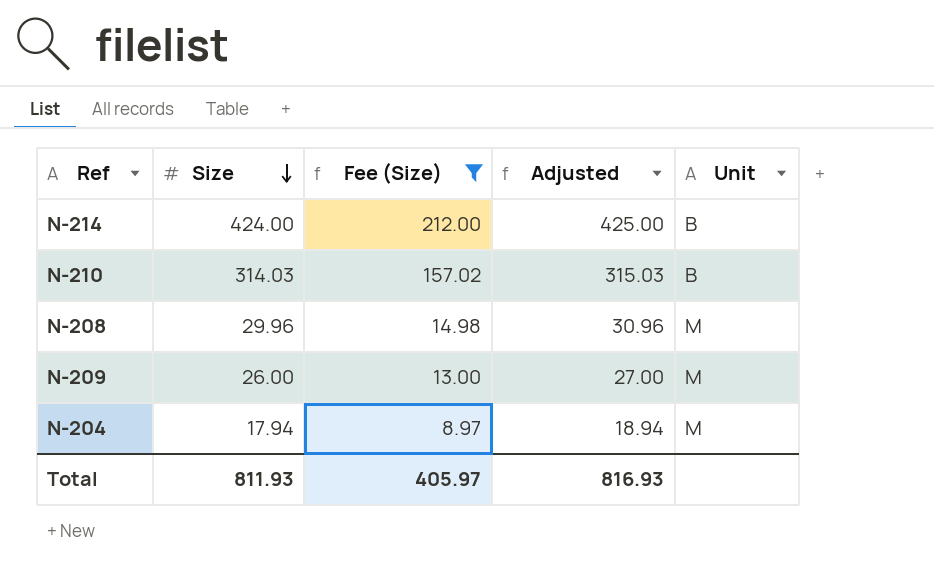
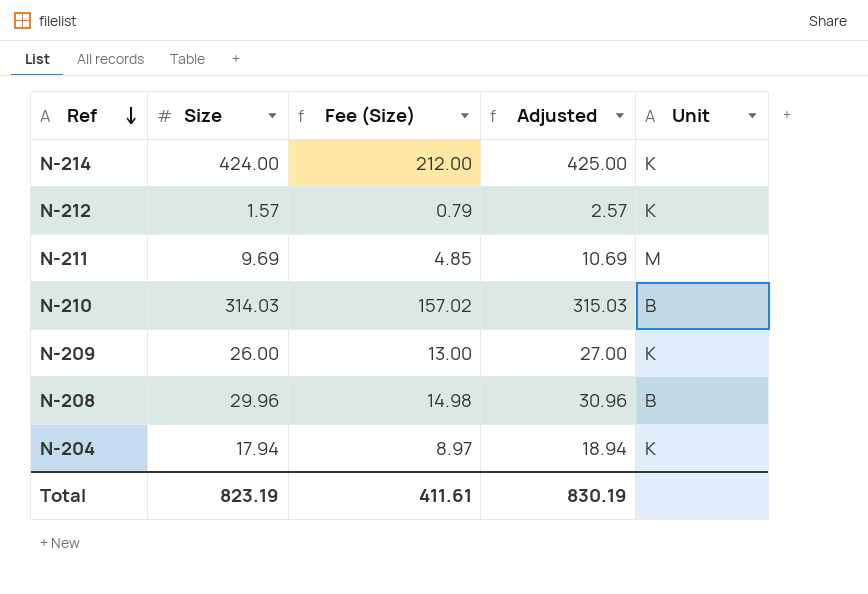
filter: Fee (Size) >= 8.97 -> none
row order: Size descending -> Ref descending
N-214 | Unit: B -> K
N-209 | Unit: M -> K
N-208 | Unit: M -> B
N-204 | Unit: M -> K
Total | Size: 811.93 -> 823.19
Total | Fee (Size): 405.97 -> 411.61
Total | Adjusted: 816.93 -> 830.19

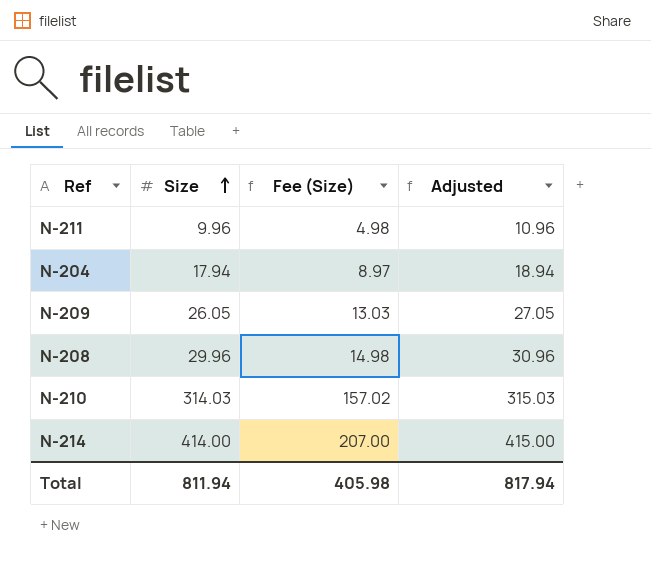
row order: Ref descending -> Size ascending
column Unit | position: 5 -> none
row N-212: 1.57 | 0.79 | 2.57 | K -> none
N-211 | Size: 9.69 -> 9.96
N-211 | Fee (Size): 4.85 -> 4.98
N-211 | Adjusted: 10.69 -> 10.96
N-209 | Size: 26.00 -> 26.05
N-209 | Fee (Size): 13.00 -> 13.03
N-209 | Adjusted: 27.00 -> 27.05
N-214 | Size: 424.00 -> 414.00
N-214 | Fee (Size): 212.00 -> 207.00
N-214 | Adjusted: 425.00 -> 415.00
Total | Size: 823.19 -> 811.94
Total | Fee (Size): 411.61 -> 405.98
Total | Adjusted: 830.19 -> 817.94

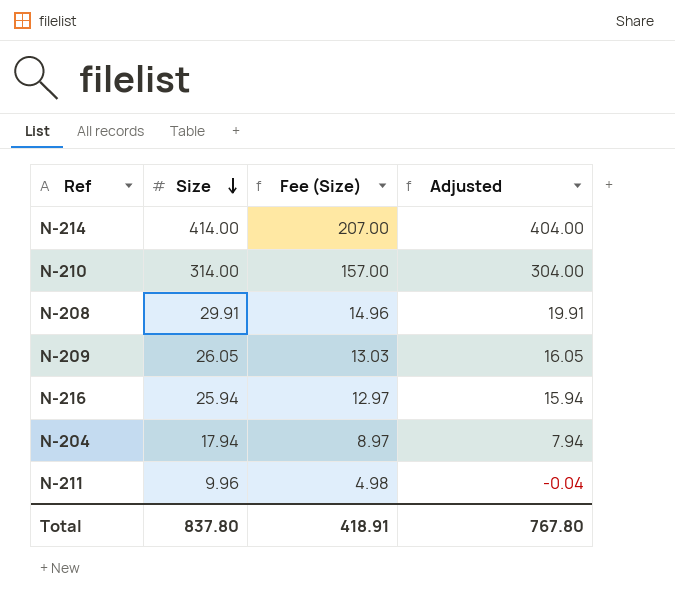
row order: Size ascending -> Size descending
column Adjusted | formula: [Size] + 1 -> [Size] - 10
N-210 | Size: 314.03 -> 314.00
N-210 | Fee (Size): 157.02 -> 157.00
N-208 | Size: 29.96 -> 29.91
N-208 | Fee (Size): 14.98 -> 14.96
row N-216: none -> 25.94 | 12.97 | 15.94
Total | Size: 811.94 -> 837.80
Total | Fee (Size): 405.98 -> 418.91
Total | Adjusted: 817.94 -> 767.80

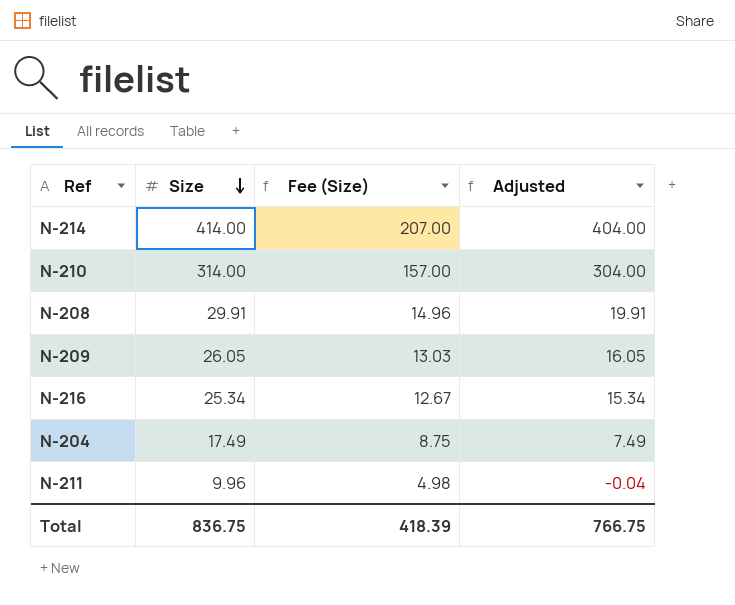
N-216 | Size: 25.94 -> 25.34
N-216 | Fee (Size): 12.97 -> 12.67
N-216 | Adjusted: 15.94 -> 15.34
N-204 | Size: 17.94 -> 17.49
N-204 | Fee (Size): 8.97 -> 8.75
N-204 | Adjusted: 7.94 -> 7.49
Total | Size: 837.80 -> 836.75
Total | Fee (Size): 418.91 -> 418.39
Total | Adjusted: 767.80 -> 766.75

